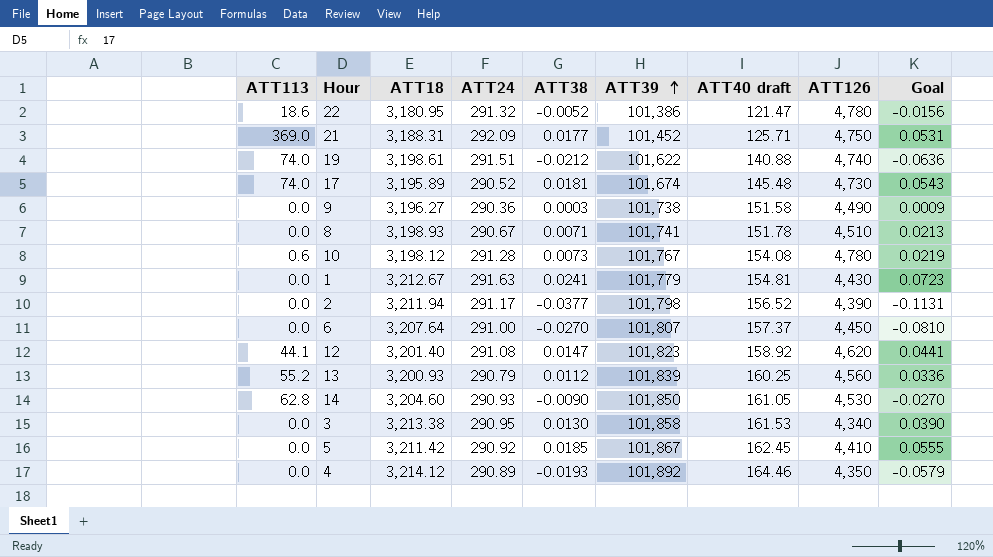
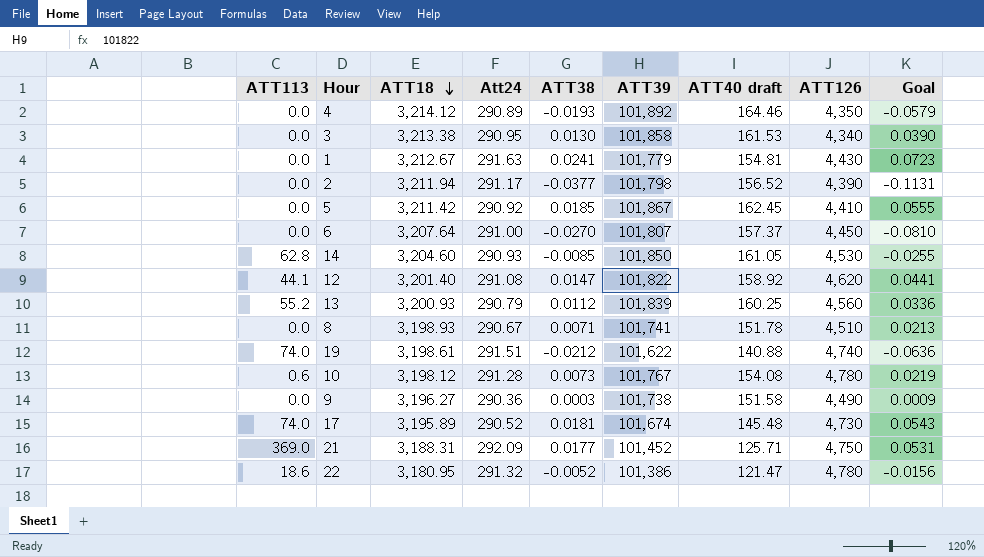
row order: ATT39 ascending -> ATT18 descending
column name: ATT24 -> Att24
14 | ATT38: -0.0090 -> -0.0085
14 | Goal: -0.0270 -> -0.0255
12 | ATT39: 101,823 -> 101,822

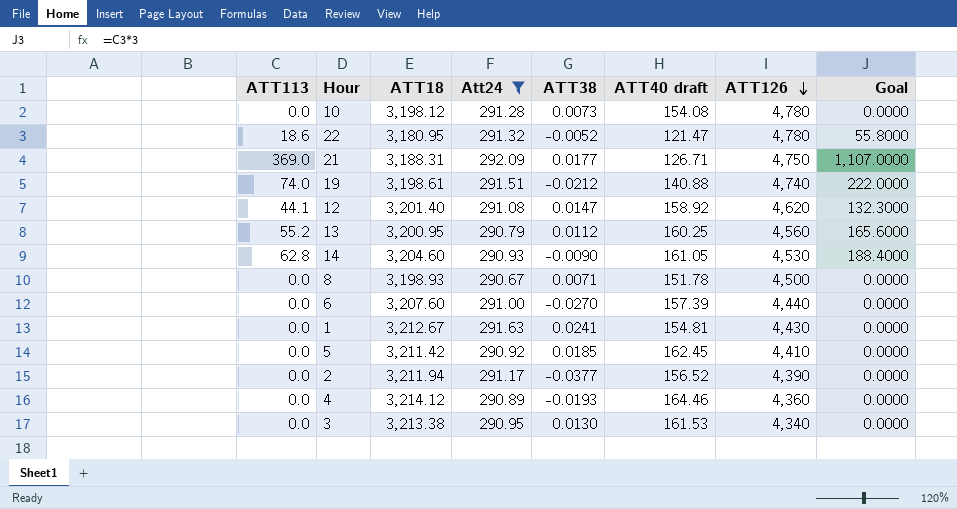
filter: none -> Att24 >= 290.67
row order: ATT18 descending -> ATT126 descending
column ATT39 | position: 6 -> none
column Goal | formula: [ATT38] * 3 -> [ATT113] * 3
10 | ATT113: 0.6 -> 0.0
21 | ATT40 draft: 125.71 -> 126.71
13 | ATT18: 3,200.93 -> 3,200.95
14 | ATT38: -0.0085 -> -0.0090
8 | ATT126: 4,510 -> 4,500
6 | ATT18: 3,207.64 -> 3,207.60
6 | ATT40 draft: 157.37 -> 157.39
6 | ATT126: 4,450 -> 4,440
4 | ATT126: 4,350 -> 4,360

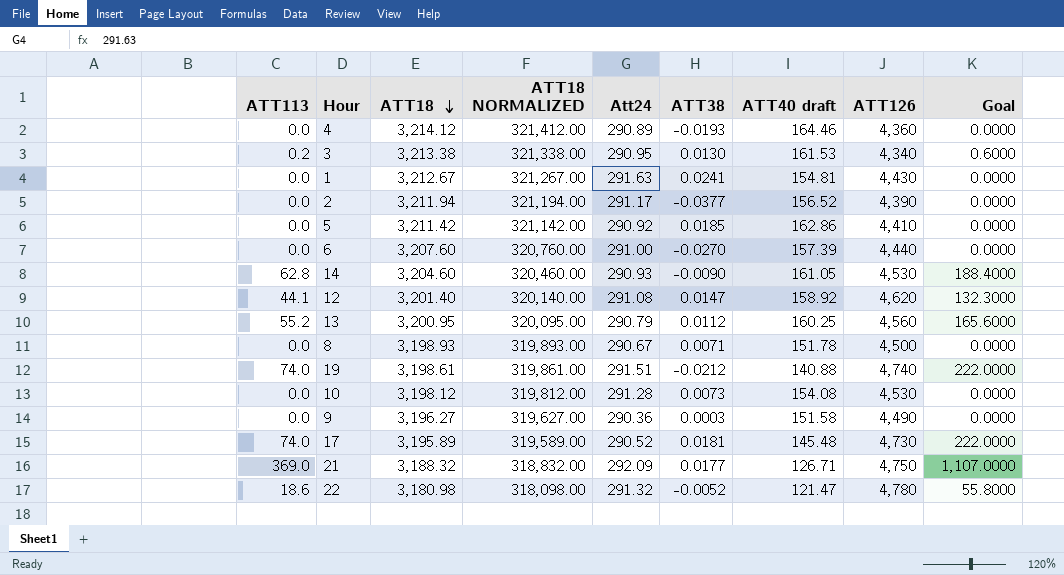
filter: Att24 >= 290.67 -> none
row order: ATT126 descending -> ATT18 descending
column ATT18 NORMALIZED | formula: none -> [ATT18] * 100
3 | ATT113: 0.0 -> 0.2
3 | Goal: 0.0000 -> 0.6000
5 | ATT40 draft: 162.45 -> 162.86
10 | ATT126: 4,780 -> 4,530
21 | ATT18: 3,188.31 -> 3,188.32
22 | ATT18: 3,180.95 -> 3,180.98

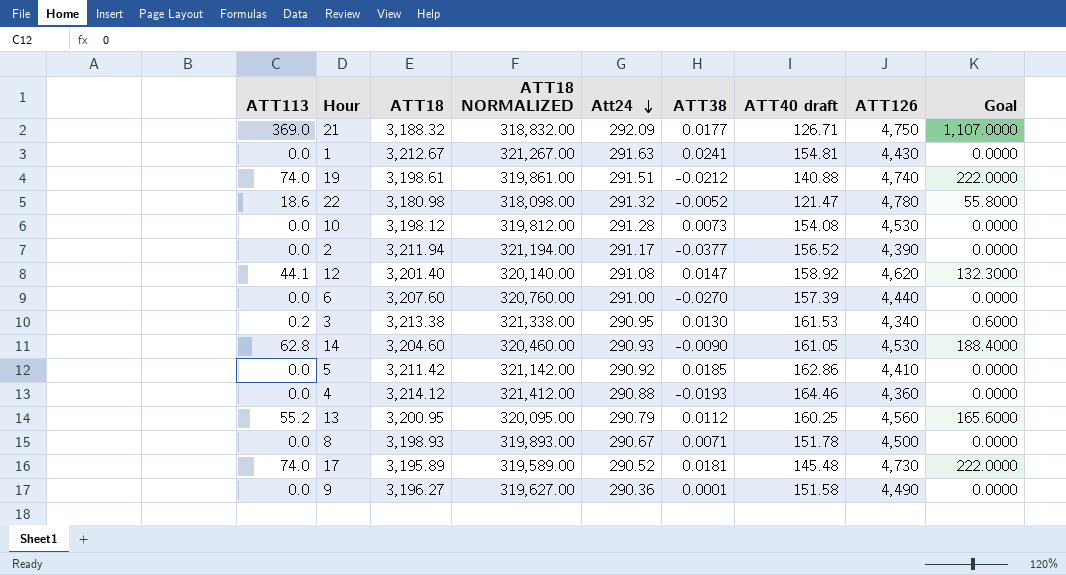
row order: ATT18 descending -> Att24 descending
4 | Att24: 290.89 -> 290.88
9 | ATT38: 0.0003 -> 0.0001

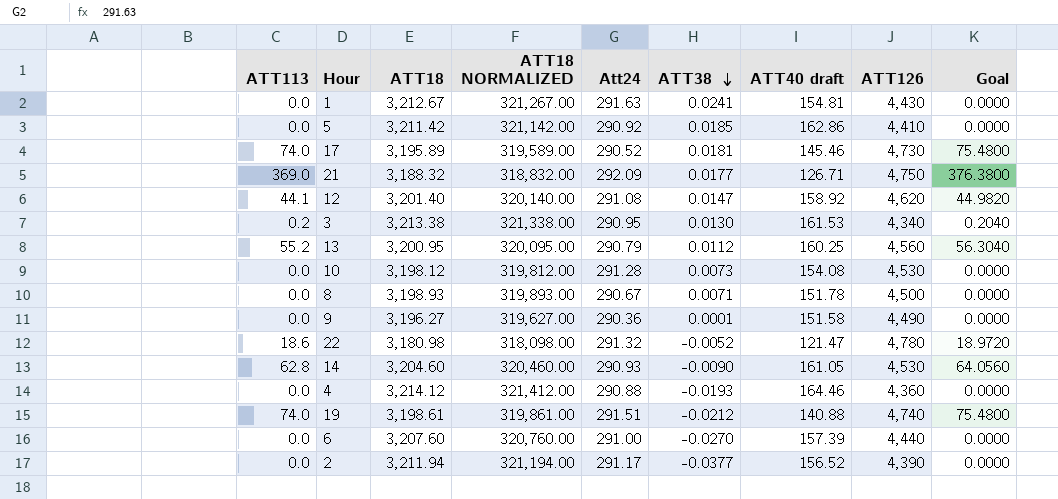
row order: Att24 descending -> ATT38 descending
column Goal | formula: [ATT113] * 3 -> [ATT113] * 1.02
17 | ATT40 draft: 145.48 -> 145.46

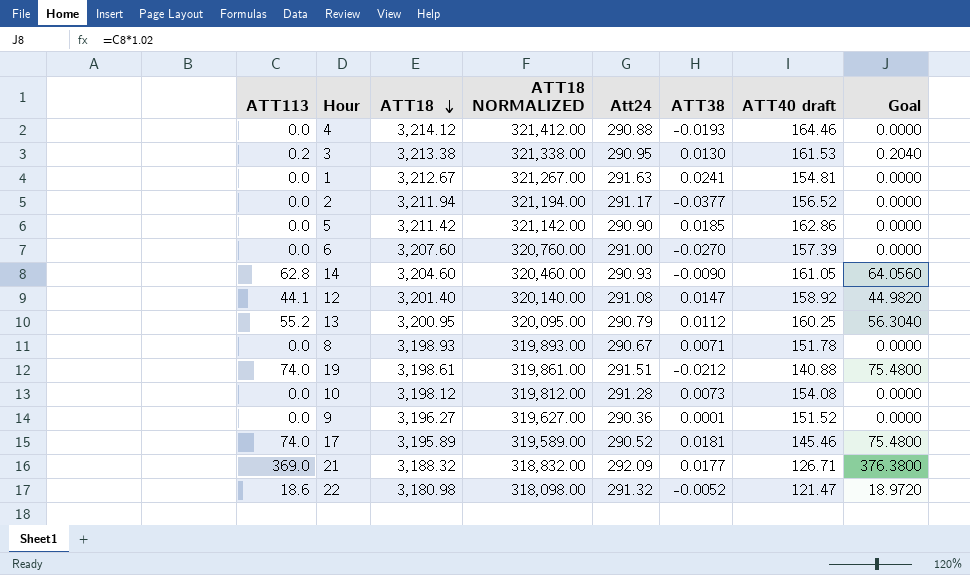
row order: ATT38 descending -> ATT18 descending
column ATT126 | position: 8 -> none
5 | Att24: 290.92 -> 290.90
9 | ATT40 draft: 151.58 -> 151.52

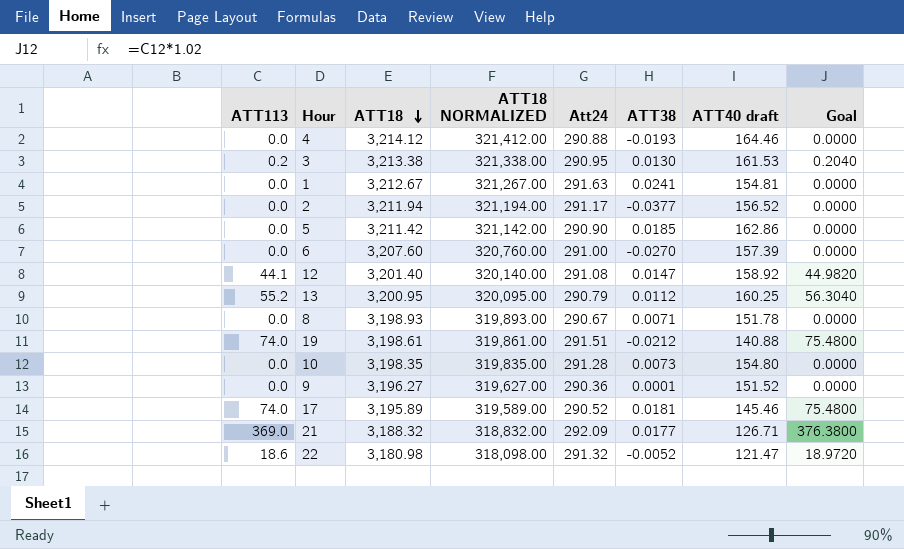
row 14: 62.8 | 3,204.60 | 320,460.00 | 290.93 | -0.0090 | 161.05 | 64.0560 -> none
10 | ATT18: 3,198.12 -> 3,198.35
10 | ATT18 NORMALIZED: 319,812.00 -> 319,835.00
10 | ATT40 draft: 154.08 -> 154.80

